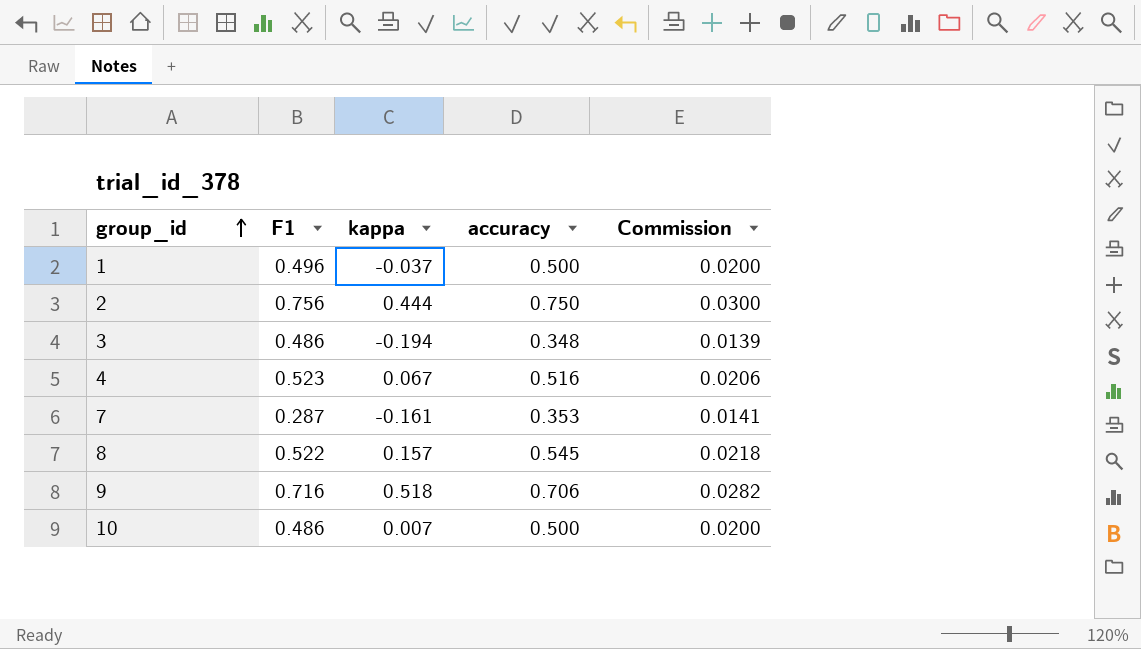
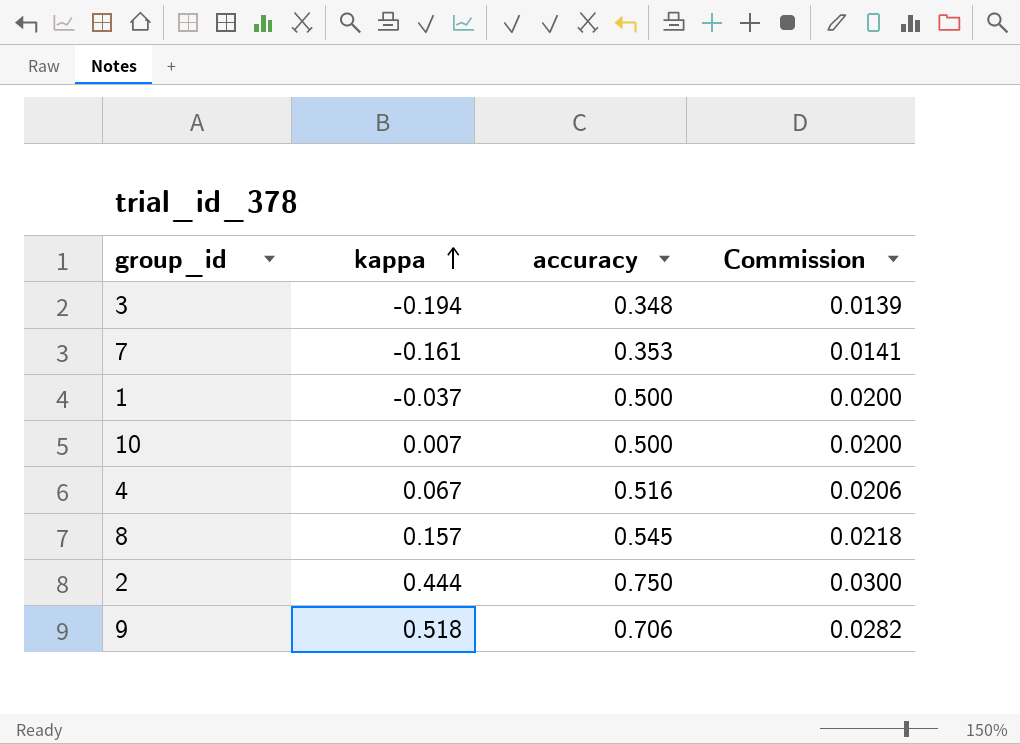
row order: group_id ascending -> kappa ascending
column F1 | position: 2 -> none

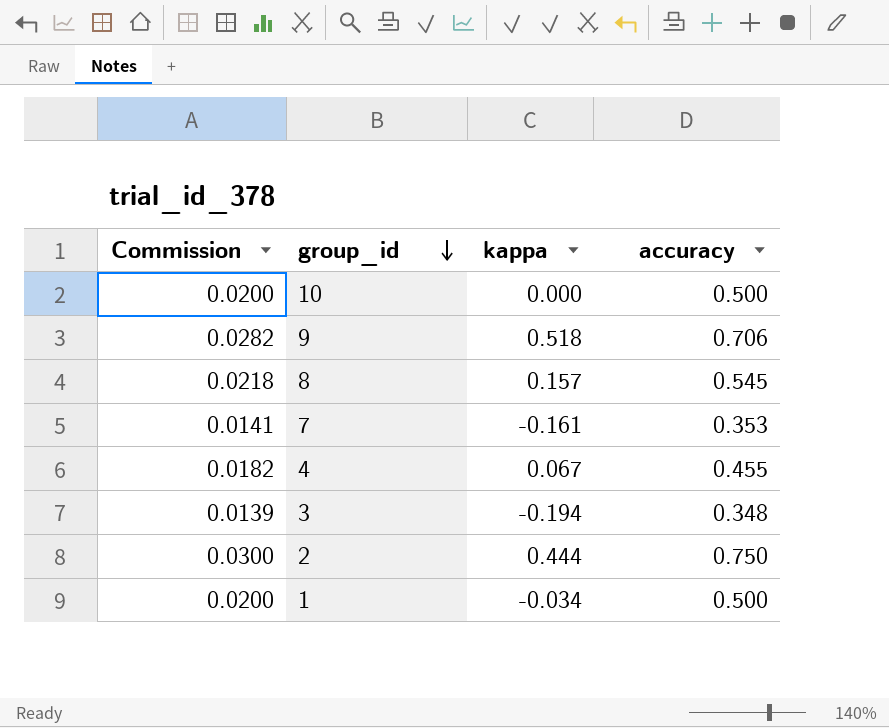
row order: kappa ascending -> group_id descending
column Commission | position: 4 -> 1
10 | kappa: 0.007 -> 0.000
4 | Commission: 0.0206 -> 0.0182
4 | accuracy: 0.516 -> 0.455
1 | kappa: -0.037 -> -0.034

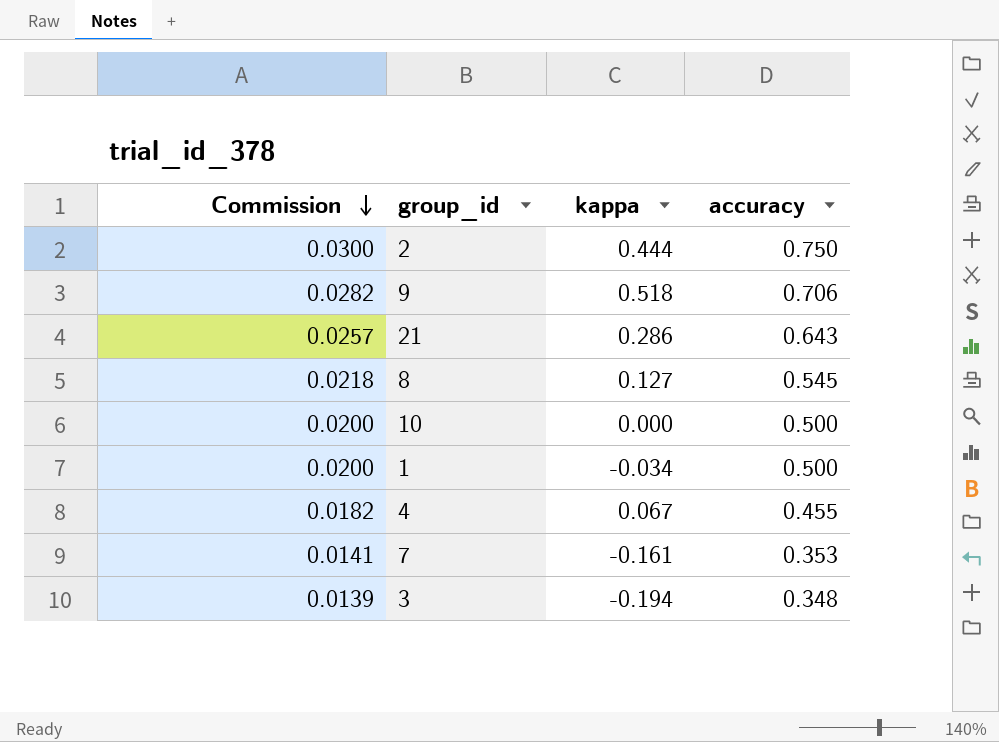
row order: group_id descending -> Commission descending
row 21: none -> 0.0257 | 0.286 | 0.643
8 | kappa: 0.157 -> 0.127

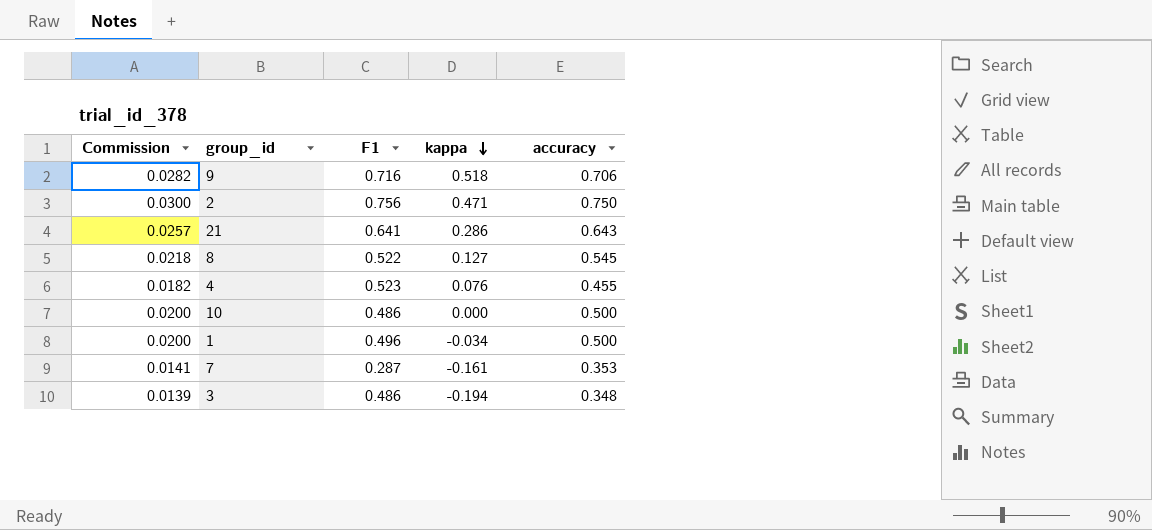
row order: Commission descending -> kappa descending
column F1 | position: none -> 3
2 | kappa: 0.444 -> 0.471
4 | kappa: 0.067 -> 0.076

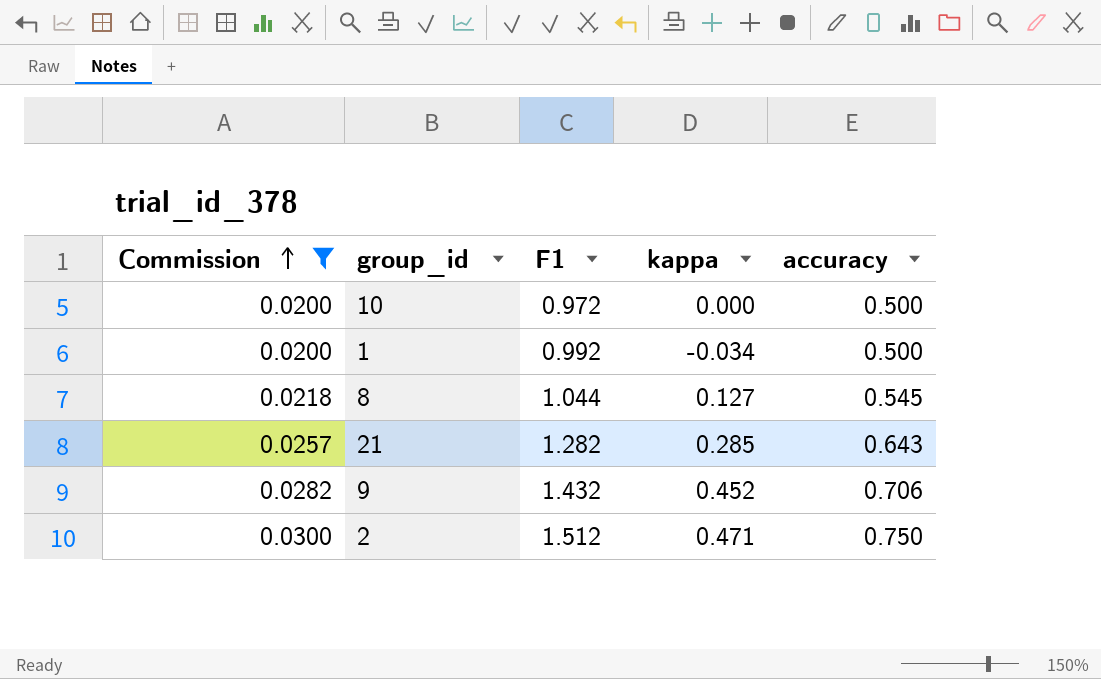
filter: none -> Commission >= 0.0200
row order: kappa descending -> Commission ascending
10 | F1: 0.486 -> 0.972
1 | F1: 0.496 -> 0.992
8 | F1: 0.522 -> 1.044
21 | F1: 0.641 -> 1.282
21 | kappa: 0.286 -> 0.285
9 | F1: 0.716 -> 1.432
9 | kappa: 0.518 -> 0.452
2 | F1: 0.756 -> 1.512

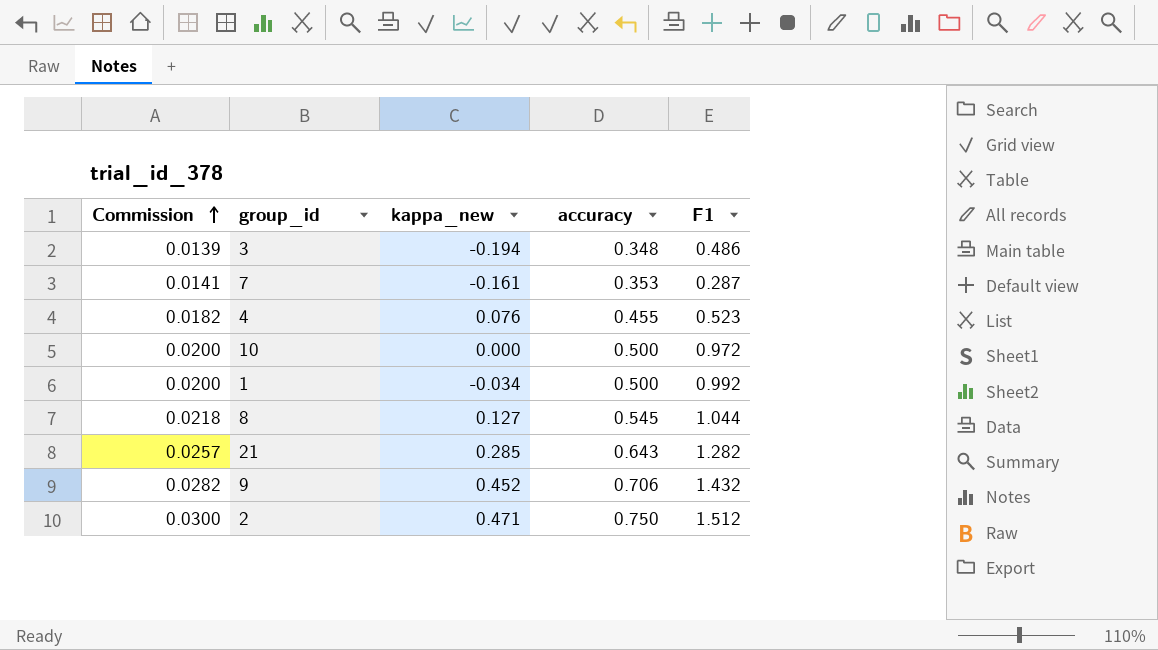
filter: Commission >= 0.0200 -> none
column name: kappa -> kappa_new
column F1 | position: 3 -> 5

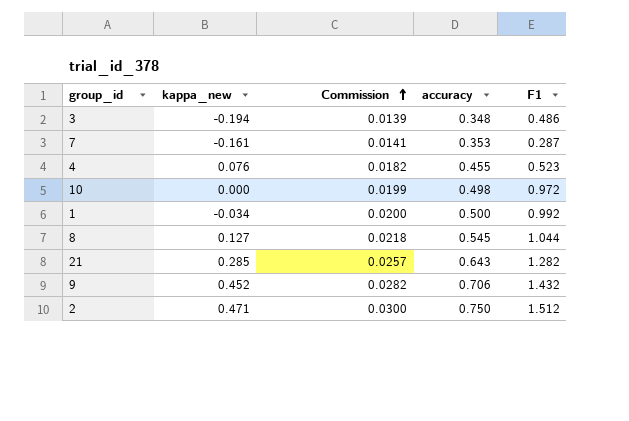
column Commission | position: 1 -> 3
10 | Commission: 0.0200 -> 0.0199
10 | accuracy: 0.500 -> 0.498

